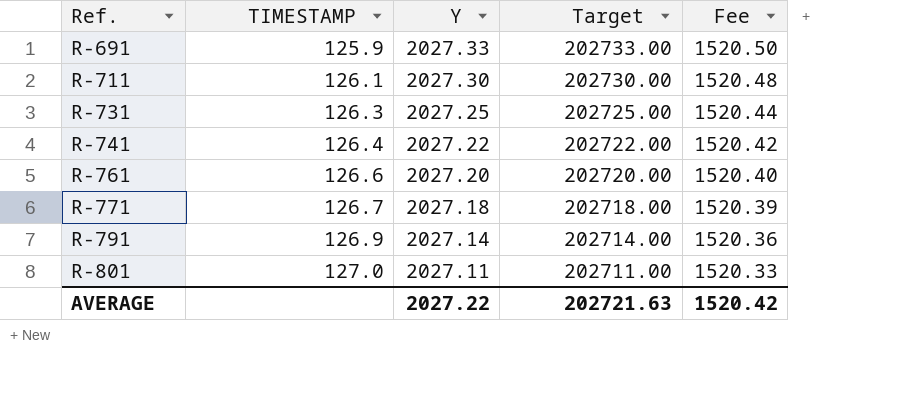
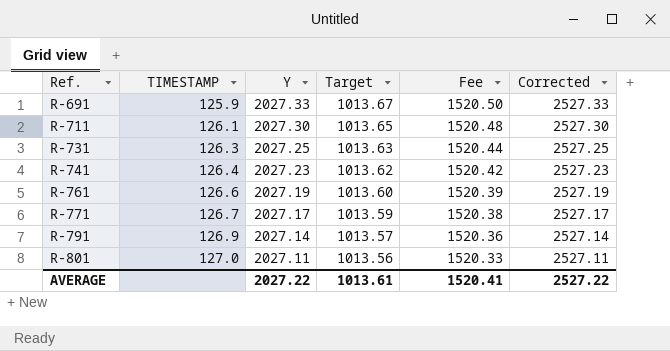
column Target | formula: [Y] * 100 -> [Y] * 0.5
column Corrected | formula: none -> [Y] + 500
R-741 | Y: 2027.22 -> 2027.23
R-761 | Y: 2027.20 -> 2027.19
R-761 | Fee: 1520.40 -> 1520.39
R-771 | Y: 2027.18 -> 2027.17
R-771 | Fee: 1520.39 -> 1520.38
AVERAGE | Target: 202721.63 -> 1013.61
AVERAGE | Fee: 1520.42 -> 1520.41

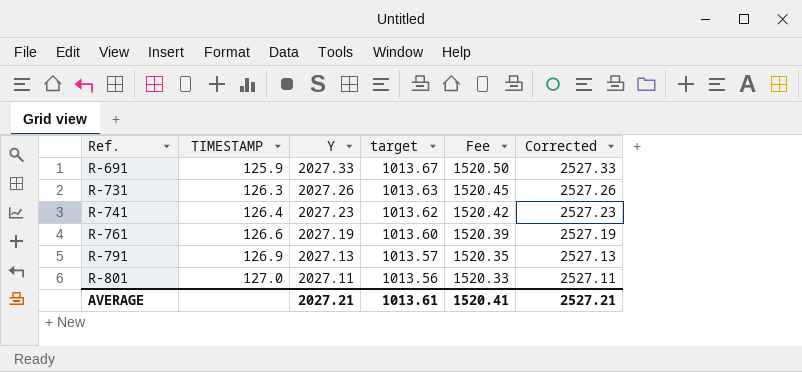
column name: Target -> target
row R-711: 126.1 | 2027.30 | 1013.65 | 1520.48 | 2527.30 -> none
row R-771: 126.7 | 2027.17 | 1013.59 | 1520.38 | 2527.17 -> none
R-731 | Y: 2027.25 -> 2027.26
R-731 | Fee: 1520.44 -> 1520.45
R-731 | Corrected: 2527.25 -> 2527.26
R-791 | Y: 2027.14 -> 2027.13
R-791 | Fee: 1520.36 -> 1520.35
R-791 | Corrected: 2527.14 -> 2527.13
AVERAGE | Y: 2027.22 -> 2027.21
AVERAGE | Corrected: 2527.22 -> 2527.21

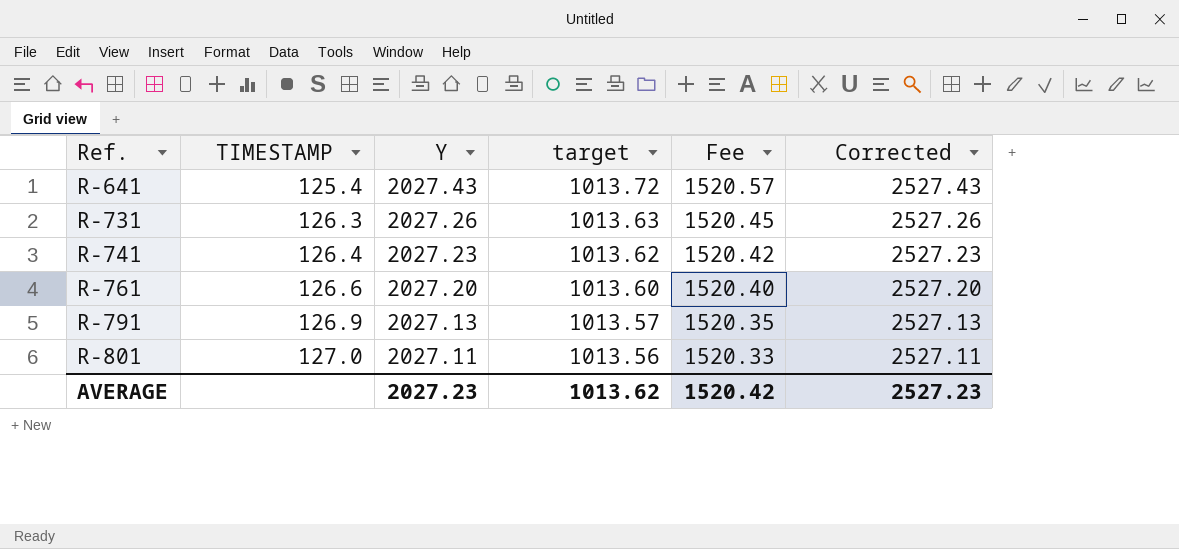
row R-691: 125.9 | 2027.33 | 1013.67 | 1520.50 | 2527.33 -> none
row R-641: none -> 125.4 | 2027.43 | 1013.72 | 1520.57 | 2527.43
R-761 | Y: 2027.19 -> 2027.20
R-761 | Fee: 1520.39 -> 1520.40
R-761 | Corrected: 2527.19 -> 2527.20
AVERAGE | Y: 2027.21 -> 2027.23
AVERAGE | target: 1013.61 -> 1013.62
AVERAGE | Fee: 1520.41 -> 1520.42
AVERAGE | Corrected: 2527.21 -> 2527.23

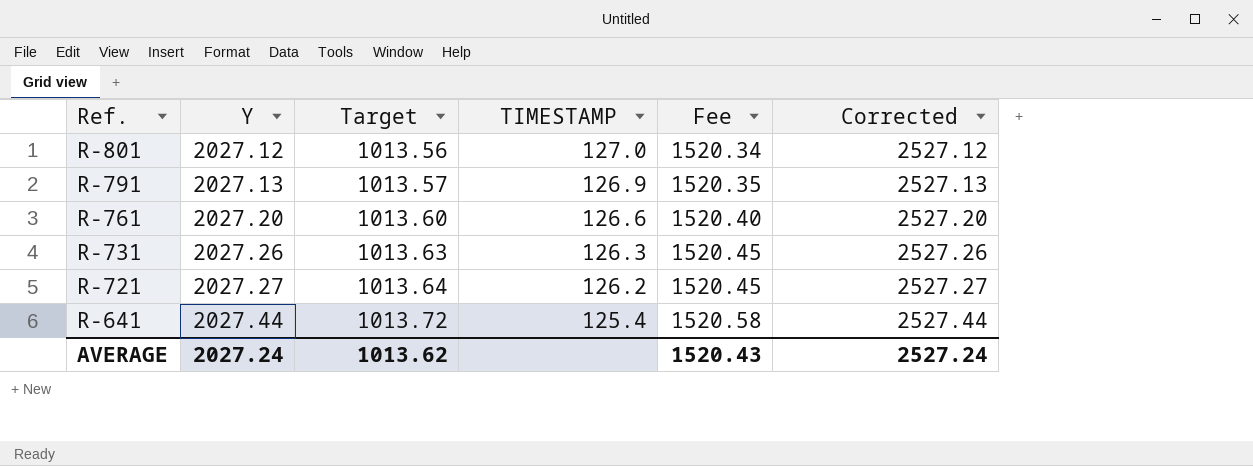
row order: Ref. ascending -> Ref. descending
column name: target -> Target
column TIMESTAMP | position: 2 -> 4
row R-741: 126.4 | 2027.23 | 1013.62 | 1520.42 | 2527.23 -> none
R-801 | Y: 2027.11 -> 2027.12
R-801 | Fee: 1520.33 -> 1520.34
R-801 | Corrected: 2527.11 -> 2527.12
row R-721: none -> 2027.27 | 1013.64 | 126.2 | 1520.45 | 2527.27
R-641 | Y: 2027.43 -> 2027.44
R-641 | Fee: 1520.57 -> 1520.58
R-641 | Corrected: 2527.43 -> 2527.44
AVERAGE | Y: 2027.23 -> 2027.24
AVERAGE | Fee: 1520.42 -> 1520.43
AVERAGE | Corrected: 2527.23 -> 2527.24

